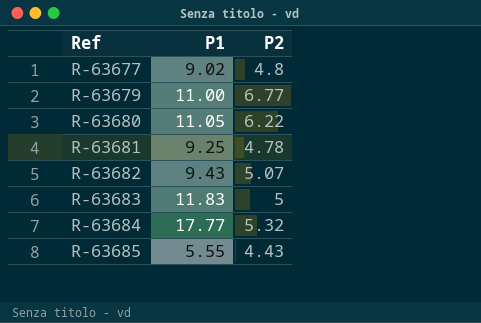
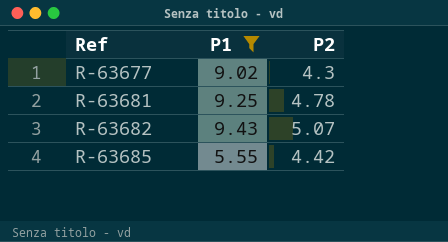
filter: none -> P1 <= 9.43
R-63677 | P2: 4.8 -> 4.3
R-63685 | P2: 4.43 -> 4.42

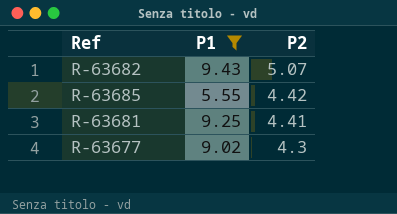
row order: Ref ascending -> P2 descending
R-63681 | P2: 4.78 -> 4.41

